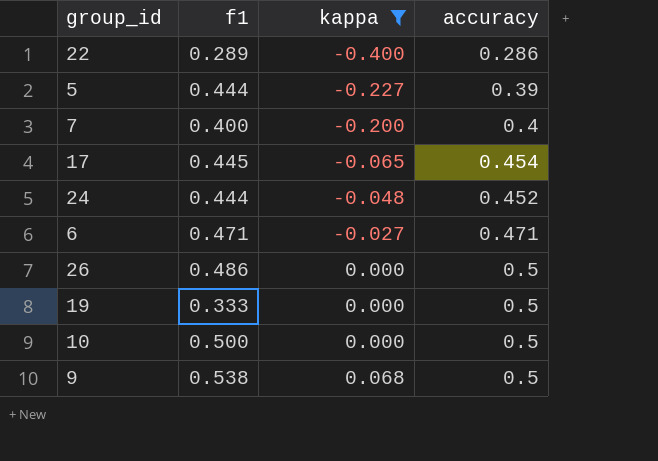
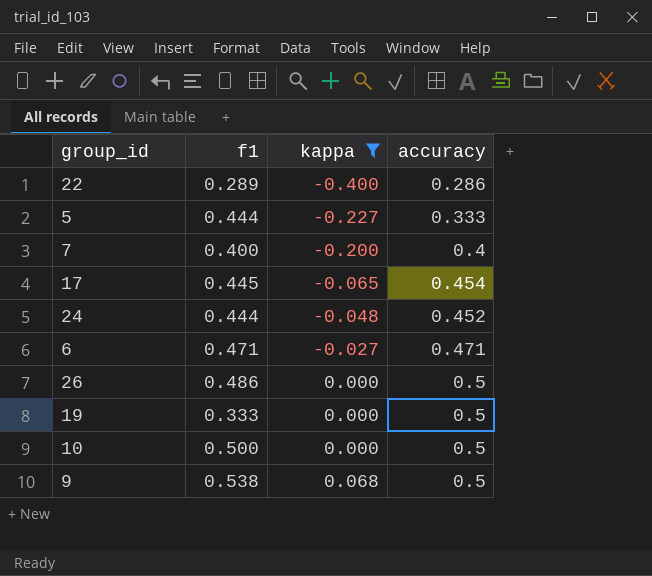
5 | accuracy: 0.39 -> 0.333

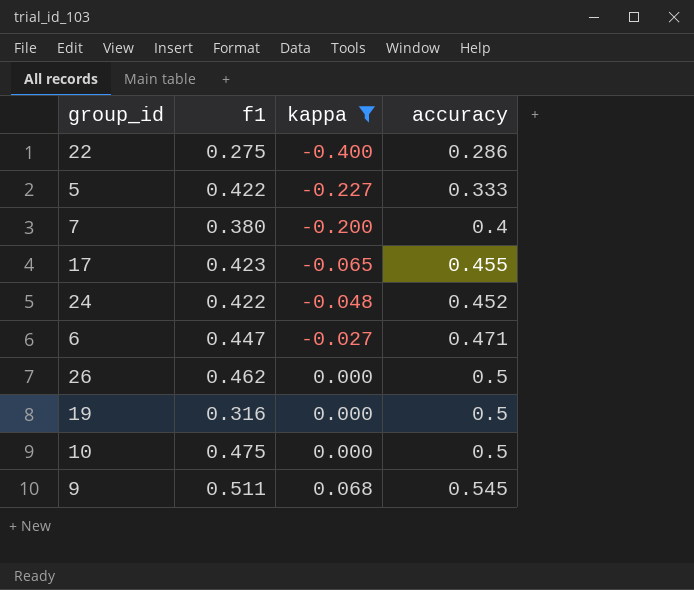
22 | f1: 0.289 -> 0.275
5 | f1: 0.444 -> 0.422
7 | f1: 0.400 -> 0.380
17 | f1: 0.445 -> 0.423
17 | accuracy: 0.454 -> 0.455
24 | f1: 0.444 -> 0.422
6 | f1: 0.471 -> 0.447
26 | f1: 0.486 -> 0.462
19 | f1: 0.333 -> 0.316
10 | f1: 0.500 -> 0.475
9 | f1: 0.538 -> 0.511
9 | accuracy: 0.5 -> 0.545

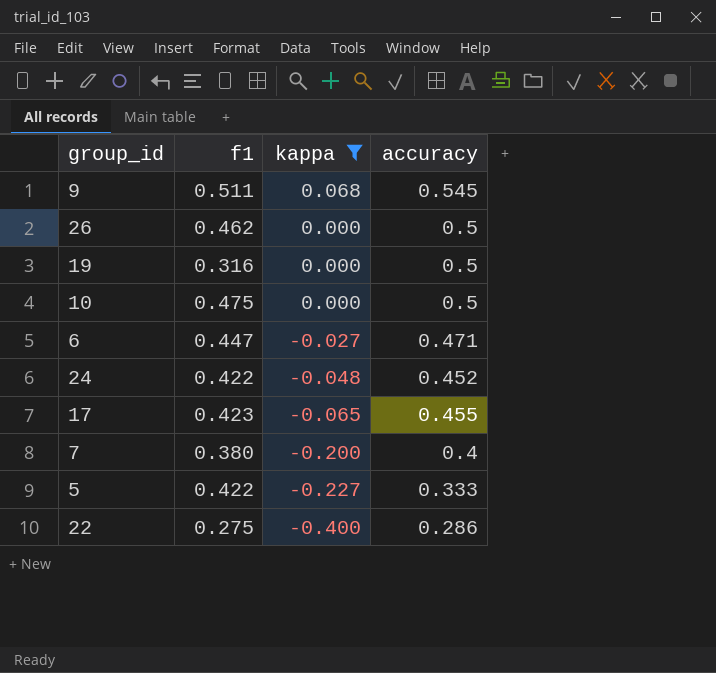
row order: kappa ascending -> kappa descending

